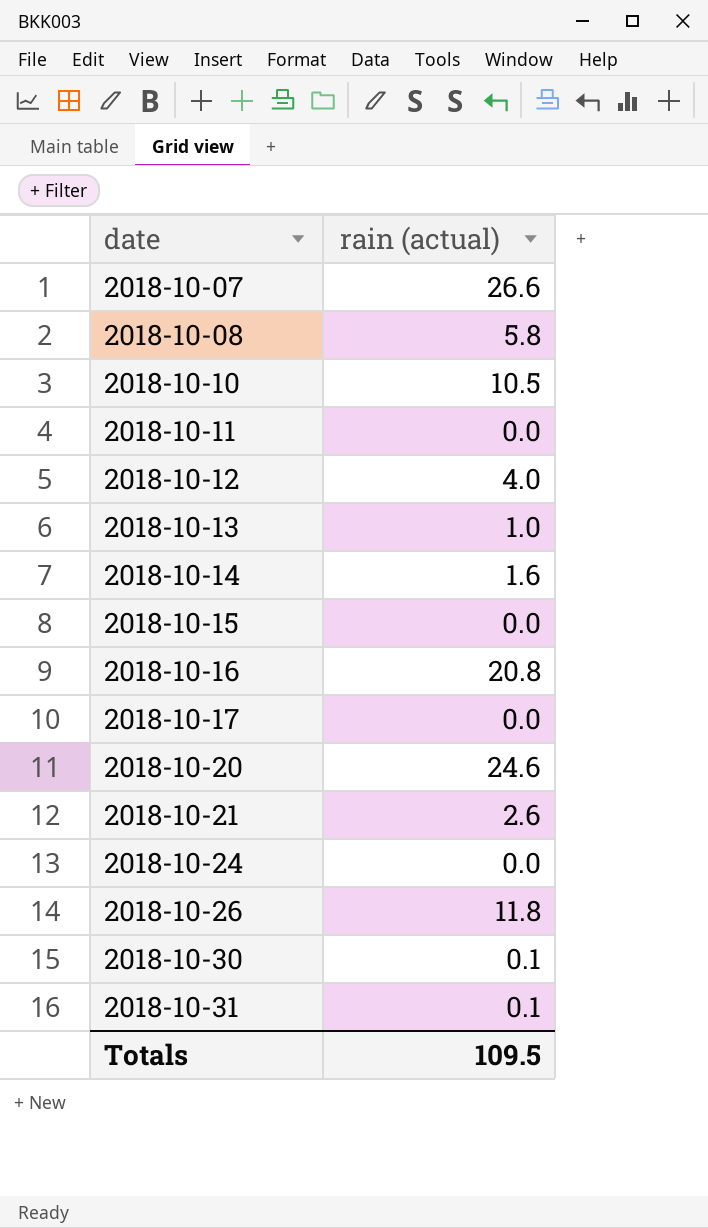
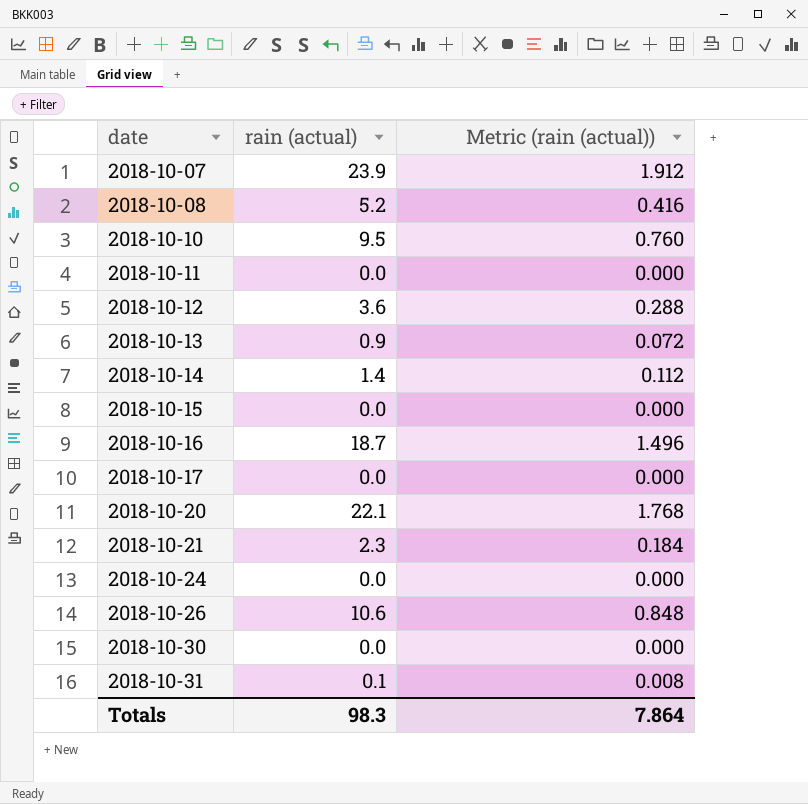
column Metric (rain (actual)) | formula: none -> [rain (actual)] * 0.08
2018-10-07 | rain (actual): 26.6 -> 23.9
2018-10-08 | rain (actual): 5.8 -> 5.2
2018-10-10 | rain (actual): 10.5 -> 9.5
2018-10-12 | rain (actual): 4.0 -> 3.6
2018-10-13 | rain (actual): 1.0 -> 0.9
2018-10-14 | rain (actual): 1.6 -> 1.4
2018-10-16 | rain (actual): 20.8 -> 18.7
2018-10-20 | rain (actual): 24.6 -> 22.1
2018-10-21 | rain (actual): 2.6 -> 2.3
2018-10-26 | rain (actual): 11.8 -> 10.6
2018-10-30 | rain (actual): 0.1 -> 0.0
Totals | rain (actual): 109.5 -> 98.3

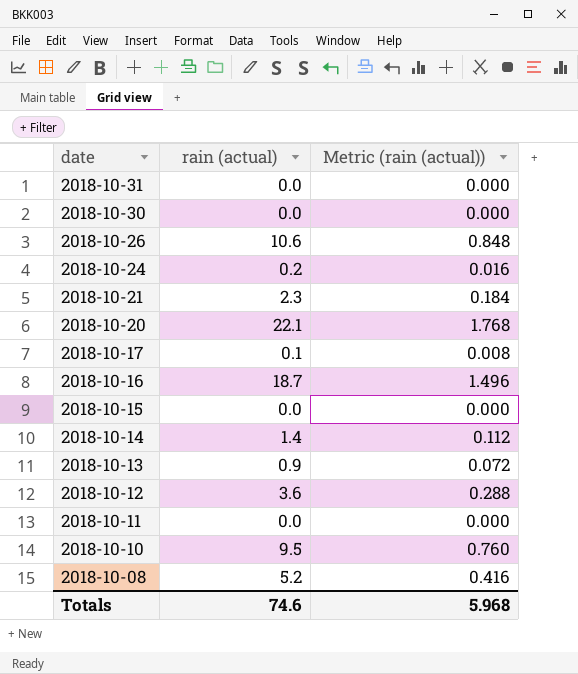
row order: date ascending -> date descending
row 2018-10-07: 23.9 | 1.912 -> none
2018-10-31 | rain (actual): 0.1 -> 0.0
2018-10-31 | Metric (rain (actual)): 0.008 -> 0.000
2018-10-24 | rain (actual): 0.0 -> 0.2
2018-10-24 | Metric (rain (actual)): 0.000 -> 0.016
2018-10-17 | rain (actual): 0.0 -> 0.1
2018-10-17 | Metric (rain (actual)): 0.000 -> 0.008
Totals | rain (actual): 98.3 -> 74.6
Totals | Metric (rain (actual)): 7.864 -> 5.968

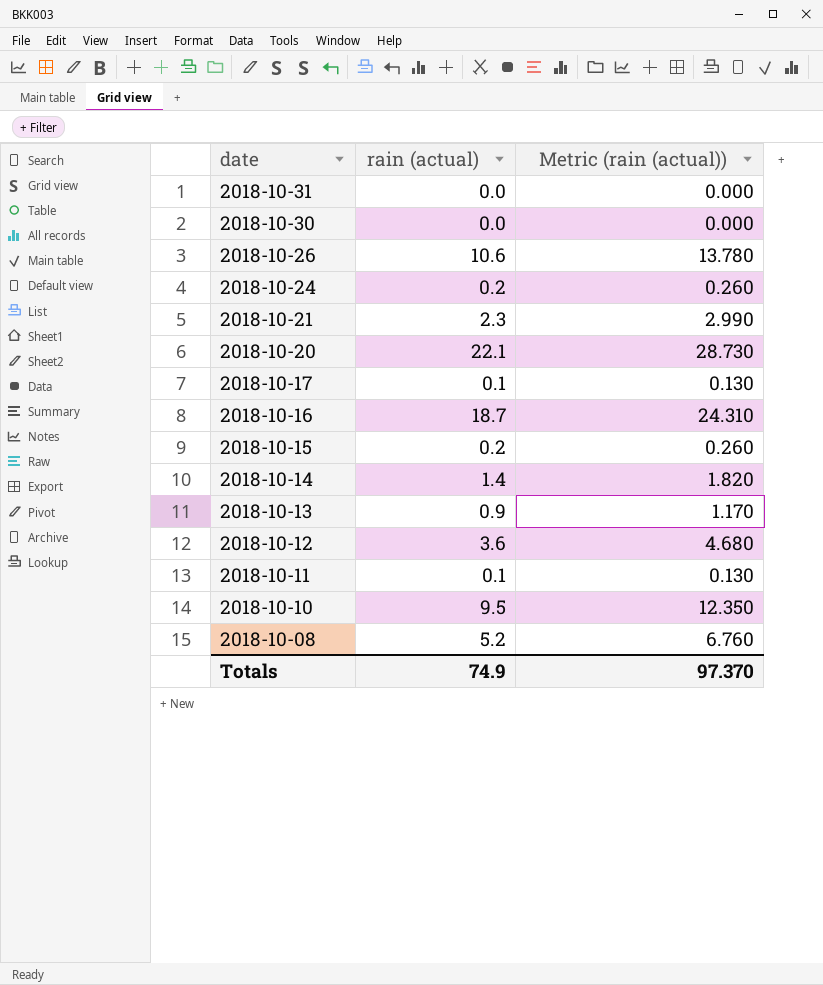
column Metric (rain (actual)) | formula: [rain (actual)] * 0.08 -> [rain (actual)] * 1.3
2018-10-15 | rain (actual): 0.0 -> 0.2
2018-10-11 | rain (actual): 0.0 -> 0.1
Totals | rain (actual): 74.6 -> 74.9
Totals | Metric (rain (actual)): 5.968 -> 97.370

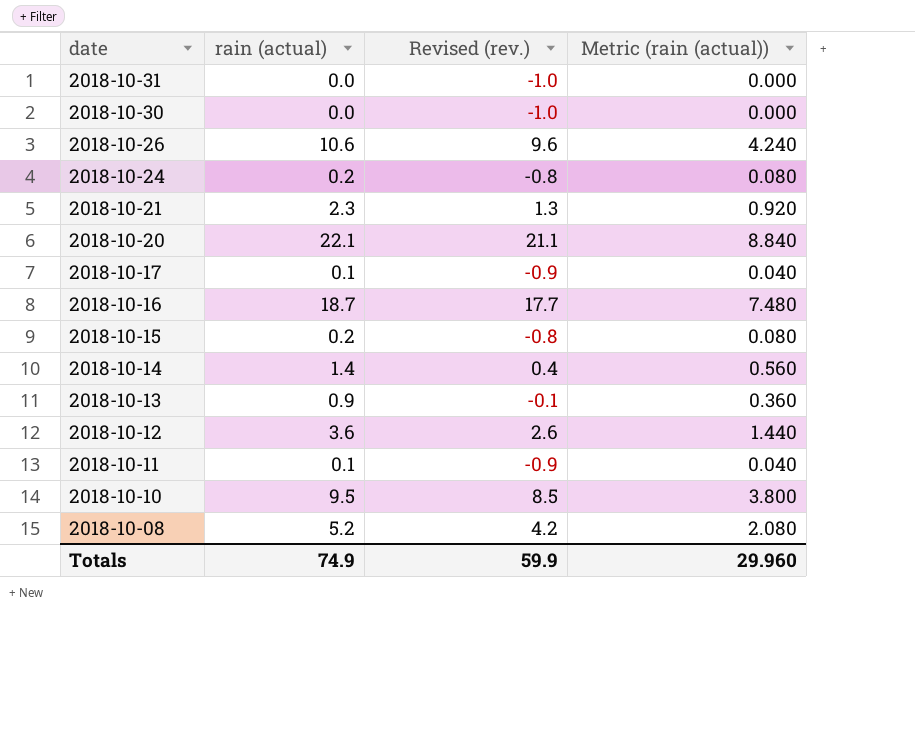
column Revised (rev.) | formula: none -> [rain (actual)] - 1
column Metric (rain (actual)) | formula: [rain (actual)] * 1.3 -> [rain (actual)] * 0.4
Totals | Metric (rain (actual)): 97.370 -> 29.960

